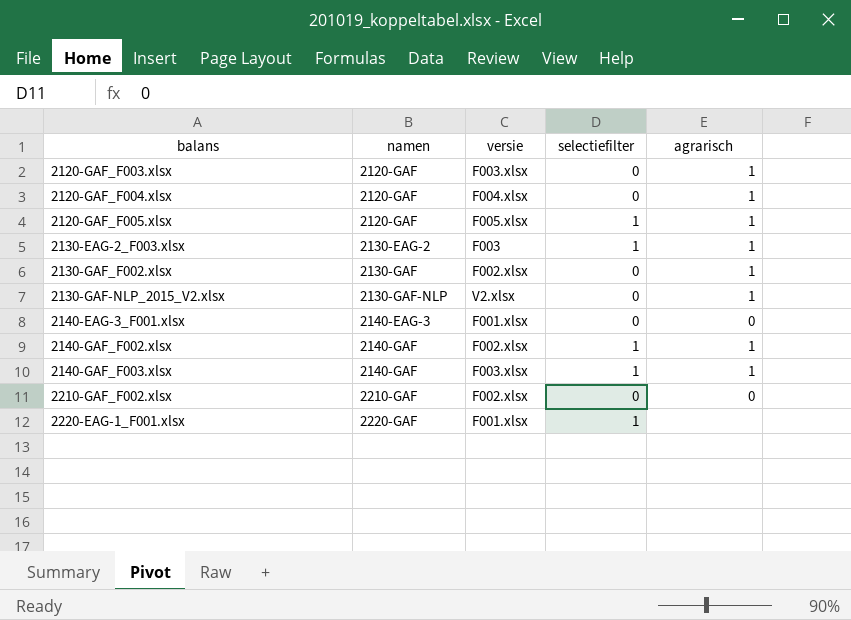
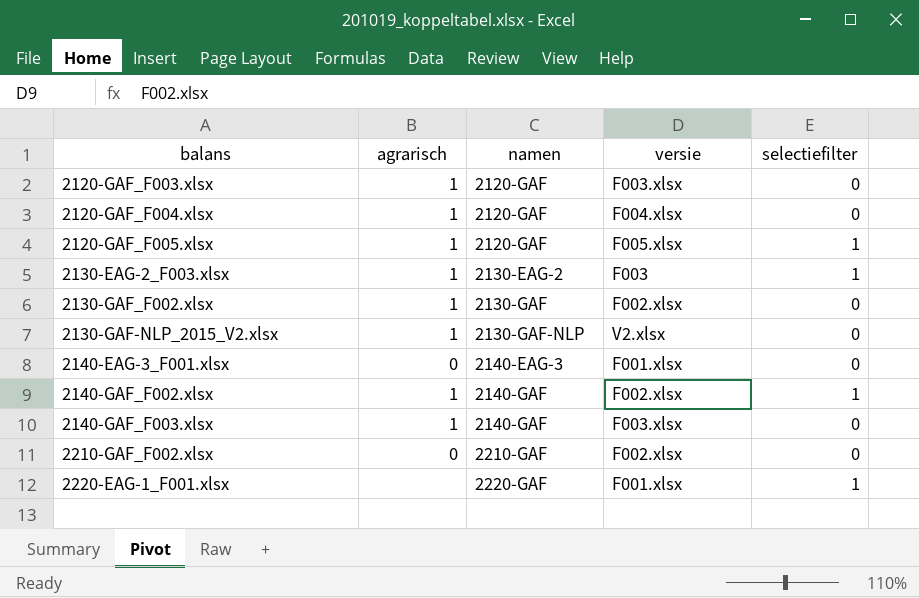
column agrarisch | position: 5 -> 2
2140-GAF_F003.xlsx | selectiefilter: 1 -> 0

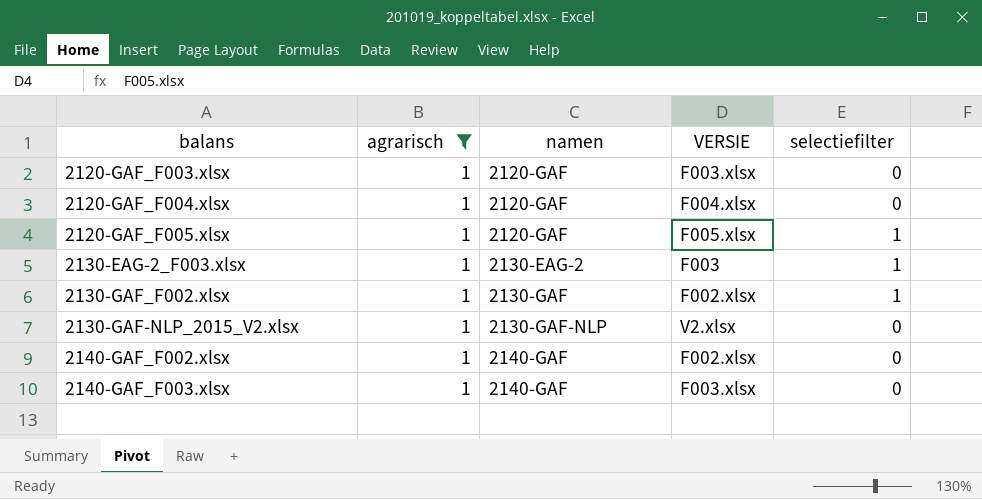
filter: none -> agrarisch = 1
column name: versie -> VERSIE
2130-GAF_F002.xlsx | selectiefilter: 0 -> 1
2140-GAF_F002.xlsx | selectiefilter: 1 -> 0

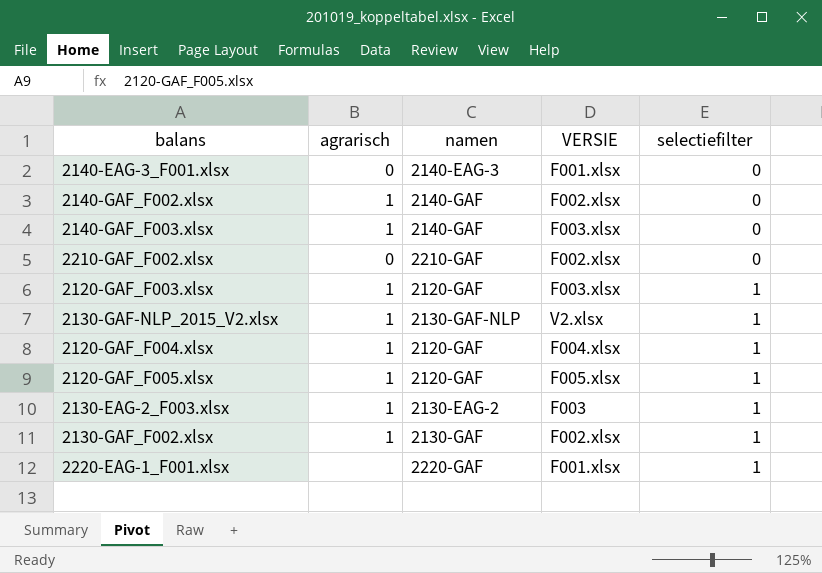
filter: agrarisch = 1 -> none
row order: namen ascending -> selectiefilter ascending
2120-GAF_F003.xlsx | selectiefilter: 0 -> 1
2130-GAF-NLP_2015_V2.xlsx | selectiefilter: 0 -> 1
2120-GAF_F004.xlsx | selectiefilter: 0 -> 1

